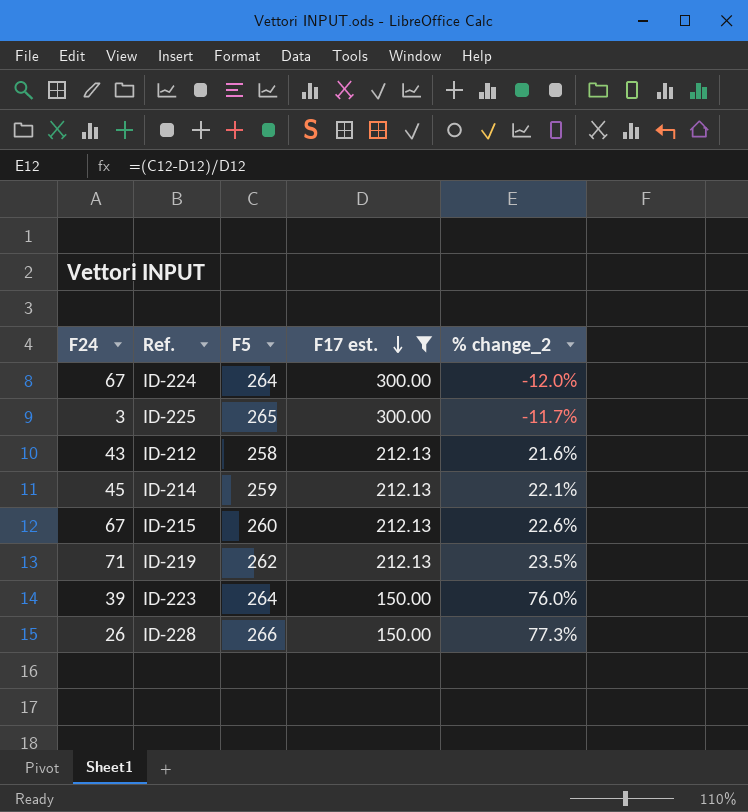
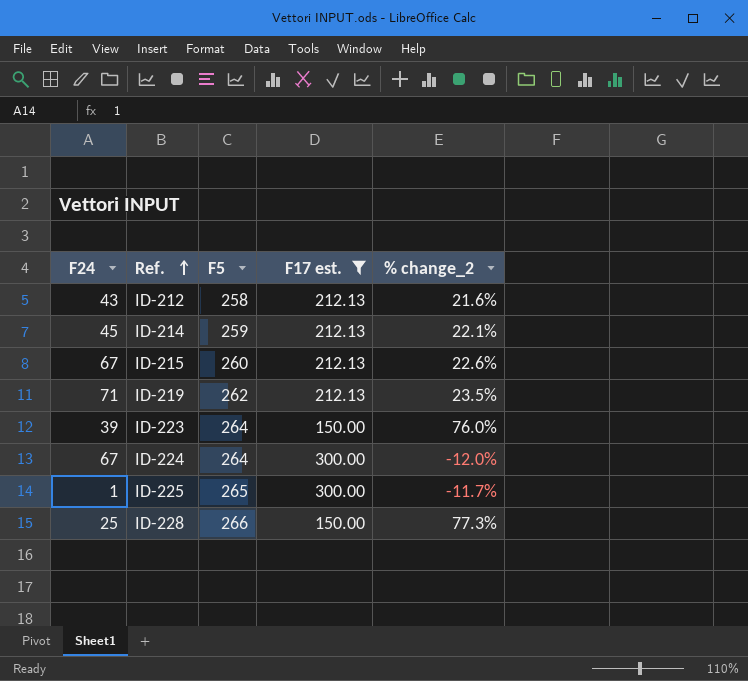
row order: F17 est. descending -> Ref. ascending
ID-225 | F24: 3 -> 1
ID-228 | F24: 26 -> 25

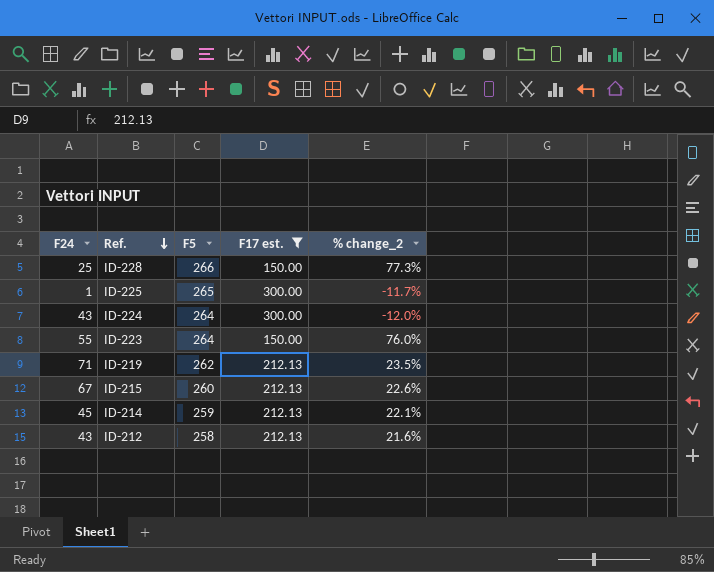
row order: Ref. ascending -> Ref. descending
ID-224 | F24: 67 -> 43
ID-223 | F24: 39 -> 55

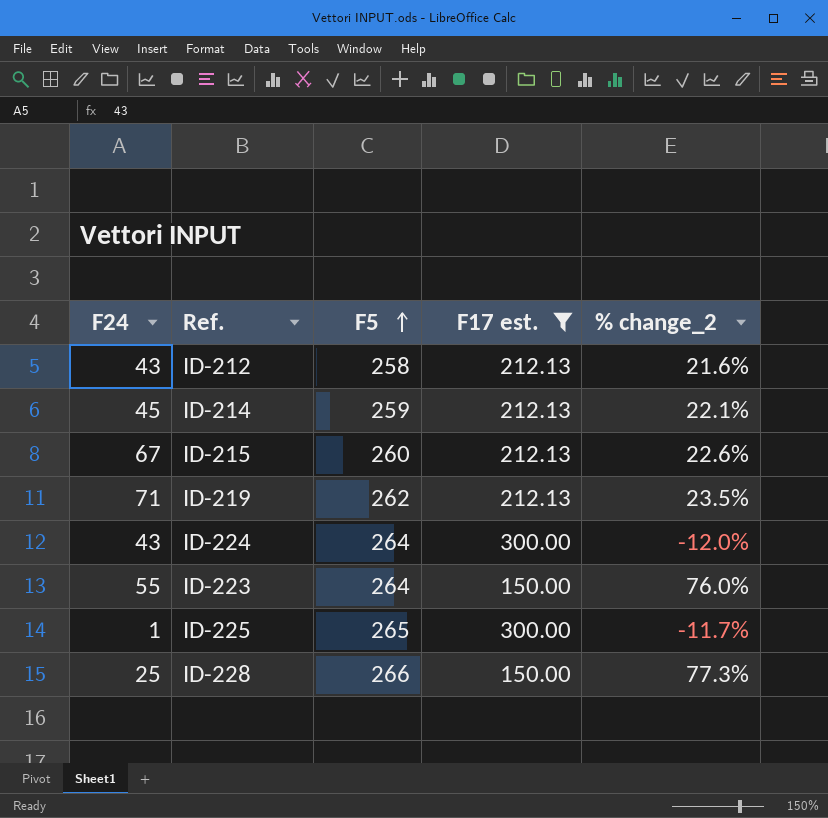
row order: Ref. descending -> F5 ascending

